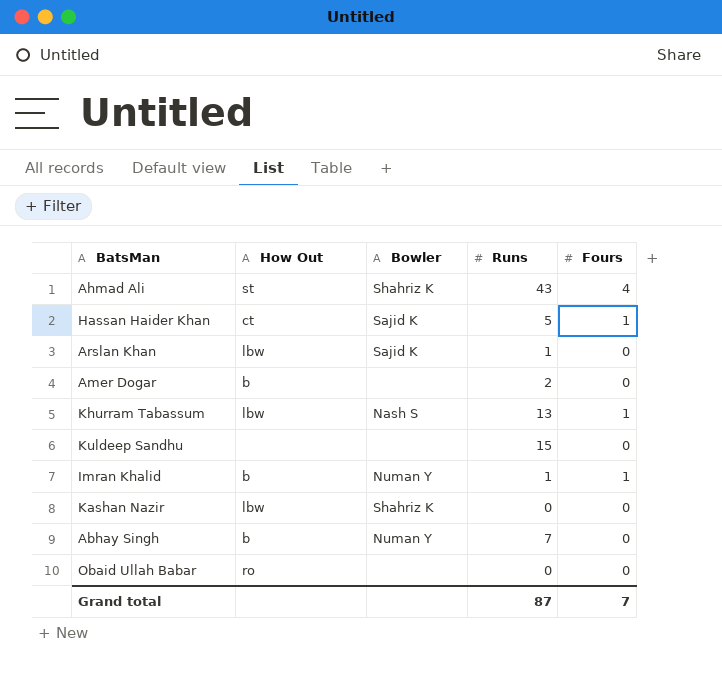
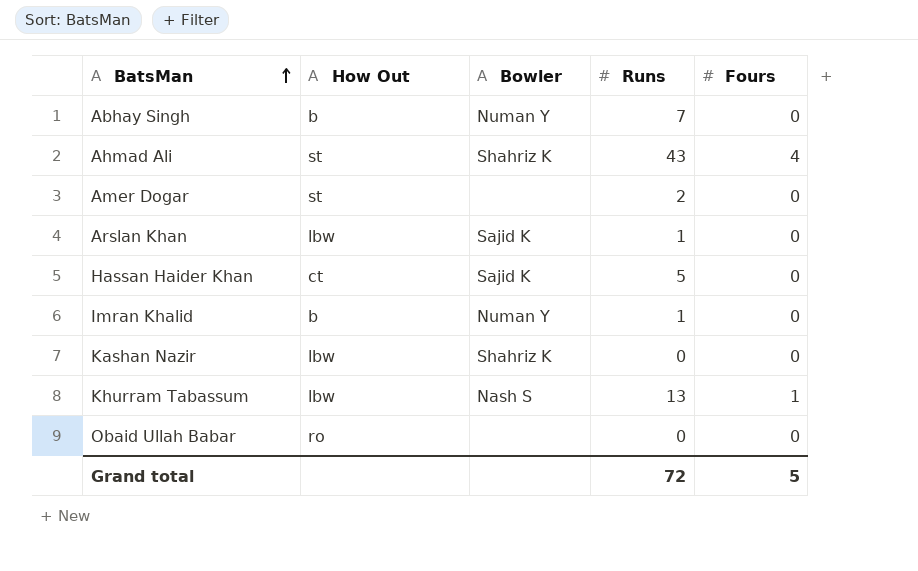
row order: none -> BatsMan ascending
row Kuldeep Sandhu: none | none | 15 | 0 -> none
Amer Dogar | How Out: b -> st
Hassan Haider Khan | Fours: 1 -> 0
Imran Khalid | Fours: 1 -> 0
Grand total | Runs: 87 -> 72
Grand total | Fours: 7 -> 5

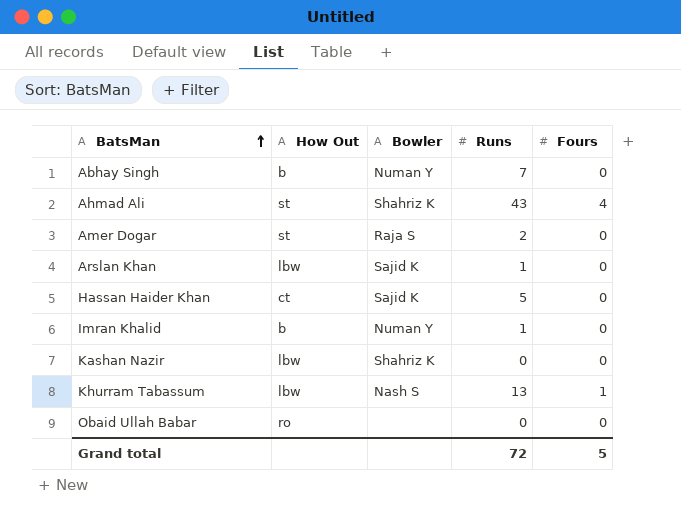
Amer Dogar | Bowler: none -> Raja S

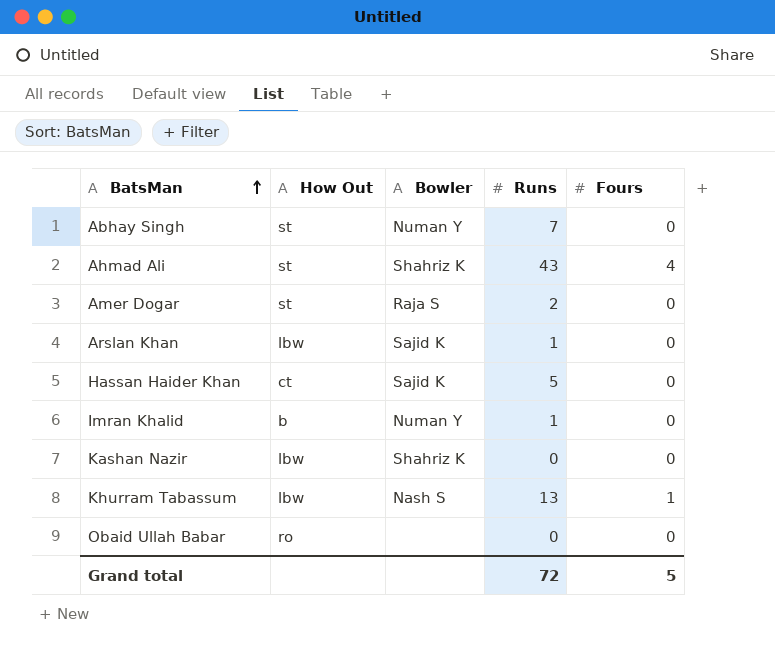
Abhay Singh | How Out: b -> st

